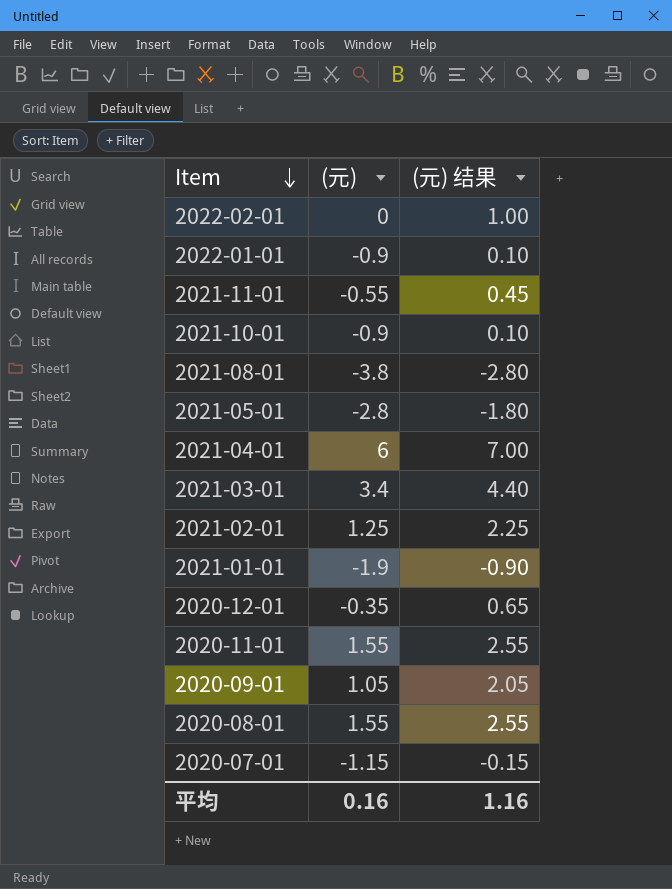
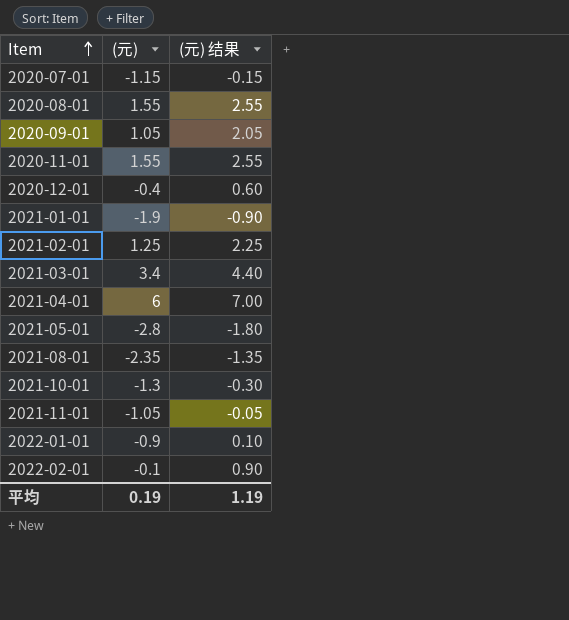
row order: Item descending -> Item ascending
2020-12-01 | (元): -0.35 -> -0.4
2020-12-01 | (元) 结果: 0.65 -> 0.60
2021-08-01 | (元): -3.8 -> -2.35
2021-08-01 | (元) 结果: -2.80 -> -1.35
2021-10-01 | (元): -0.9 -> -1.3
2021-10-01 | (元) 结果: 0.10 -> -0.30
2021-11-01 | (元): -0.55 -> -1.05
2021-11-01 | (元) 结果: 0.45 -> -0.05
2022-02-01 | (元): 0 -> -0.1
2022-02-01 | (元) 结果: 1.00 -> 0.90
平均 | (元): 0.16 -> 0.19
平均 | (元) 结果: 1.16 -> 1.19

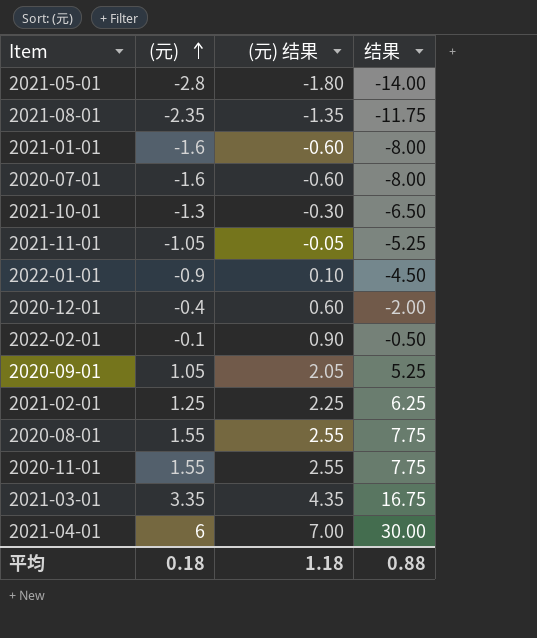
row order: Item ascending -> (元) ascending
column 结果 | formula: none -> [(元)] * 5
2021-01-01 | (元): -1.9 -> -1.6
2021-01-01 | (元) 结果: -0.90 -> -0.60
2020-07-01 | (元): -1.15 -> -1.6
2020-07-01 | (元) 结果: -0.15 -> -0.60
2021-03-01 | (元): 3.4 -> 3.35
2021-03-01 | (元) 结果: 4.40 -> 4.35
平均 | (元): 0.19 -> 0.18
平均 | (元) 结果: 1.19 -> 1.18

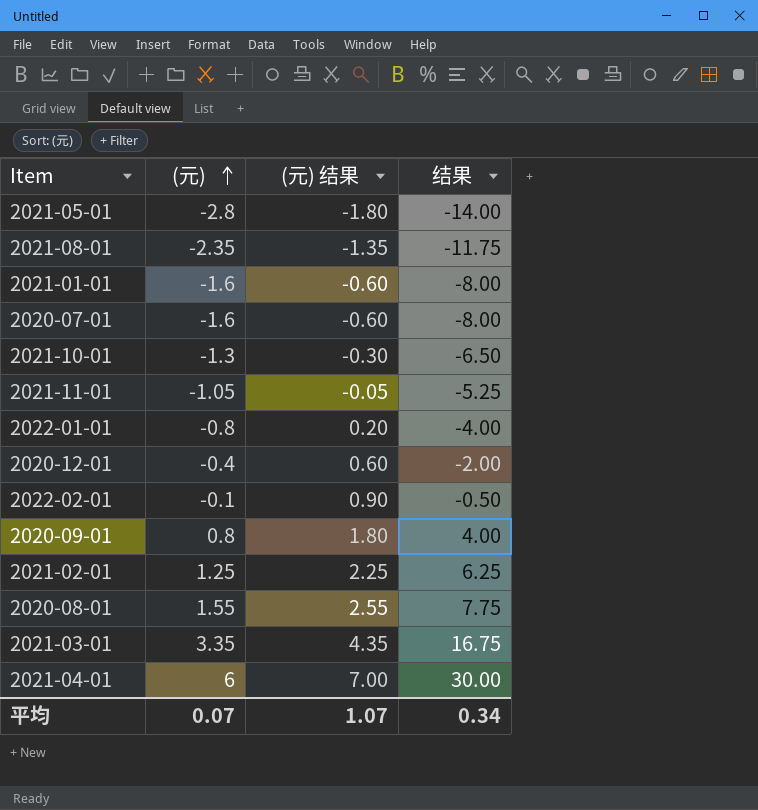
row 2020-11-01: 1.55 | 2.55 | 7.75 -> none
2022-01-01 | (元): -0.9 -> -0.8
2022-01-01 | (元) 结果: 0.10 -> 0.20
2022-01-01 | 结果: -4.50 -> -4.00
2020-09-01 | (元): 1.05 -> 0.8
2020-09-01 | (元) 结果: 2.05 -> 1.80
2020-09-01 | 结果: 5.25 -> 4.00
平均 | (元): 0.18 -> 0.07
平均 | (元) 结果: 1.18 -> 1.07
平均 | 结果: 0.88 -> 0.34

